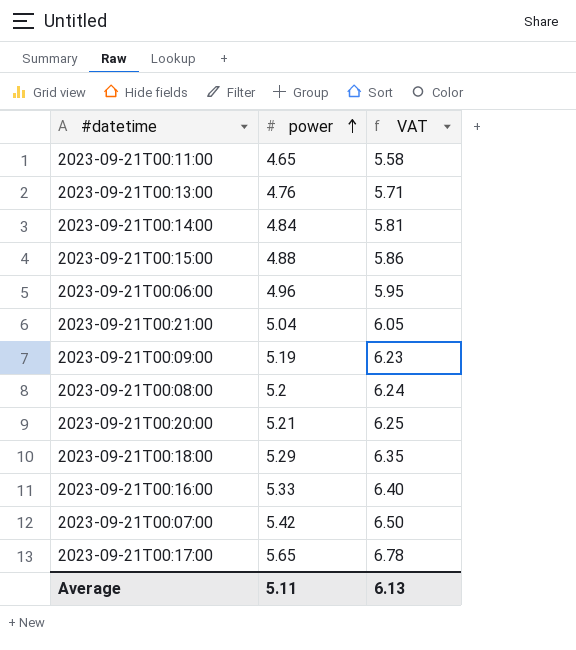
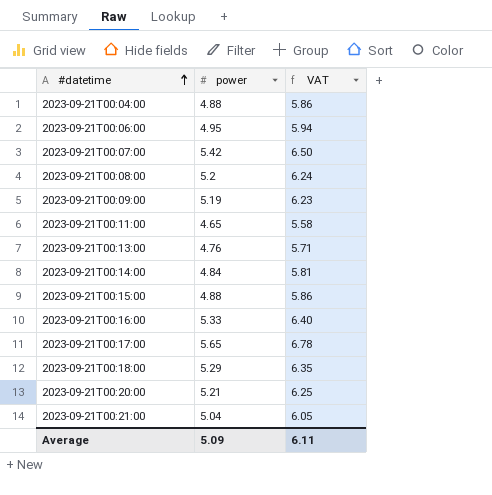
row order: power ascending -> #datetime ascending
row 2023-09-21T00:04:00: none -> 4.88 | 5.86
2023-09-21T00:06:00 | power: 4.96 -> 4.95
2023-09-21T00:06:00 | VAT: 5.95 -> 5.94
Average | power: 5.11 -> 5.09
Average | VAT: 6.13 -> 6.11

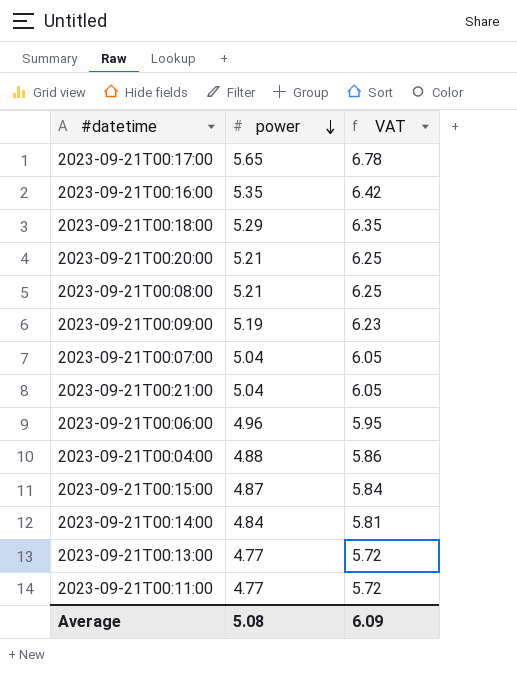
row order: #datetime ascending -> power descending
2023-09-21T00:16:00 | power: 5.33 -> 5.35
2023-09-21T00:16:00 | VAT: 6.40 -> 6.42
2023-09-21T00:08:00 | power: 5.2 -> 5.21
2023-09-21T00:08:00 | VAT: 6.24 -> 6.25
2023-09-21T00:07:00 | power: 5.42 -> 5.04
2023-09-21T00:07:00 | VAT: 6.50 -> 6.05
2023-09-21T00:06:00 | power: 4.95 -> 4.96
2023-09-21T00:06:00 | VAT: 5.94 -> 5.95
2023-09-21T00:15:00 | power: 4.88 -> 4.87
2023-09-21T00:15:00 | VAT: 5.86 -> 5.84
2023-09-21T00:13:00 | power: 4.76 -> 4.77
2023-09-21T00:13:00 | VAT: 5.71 -> 5.72
2023-09-21T00:11:00 | power: 4.65 -> 4.77
2023-09-21T00:11:00 | VAT: 5.58 -> 5.72
Average | power: 5.09 -> 5.08
Average | VAT: 6.11 -> 6.09

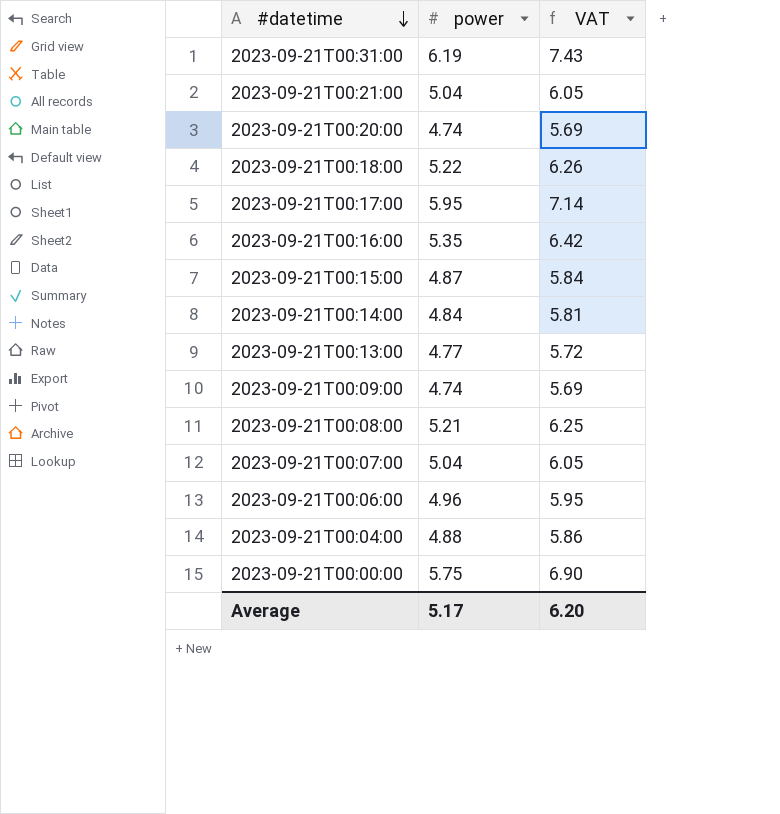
row order: power descending -> #datetime descending
row 2023-09-21T00:11:00: 4.77 | 5.72 -> none
row 2023-09-21T00:31:00: none -> 6.19 | 7.43
2023-09-21T00:20:00 | power: 5.21 -> 4.74
2023-09-21T00:20:00 | VAT: 6.25 -> 5.69
2023-09-21T00:18:00 | power: 5.29 -> 5.22
2023-09-21T00:18:00 | VAT: 6.35 -> 6.26
2023-09-21T00:17:00 | power: 5.65 -> 5.95
2023-09-21T00:17:00 | VAT: 6.78 -> 7.14
2023-09-21T00:09:00 | power: 5.19 -> 4.74
2023-09-21T00:09:00 | VAT: 6.23 -> 5.69
row 2023-09-21T00:00:00: none -> 5.75 | 6.90
Average | power: 5.08 -> 5.17
Average | VAT: 6.09 -> 6.20

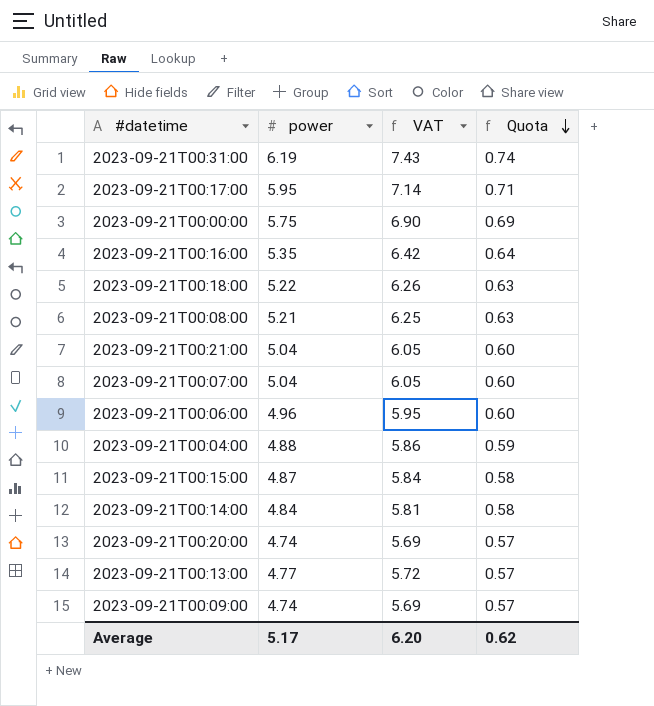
row order: #datetime descending -> Quota descending
column Quota | formula: none -> [power] * 0.12

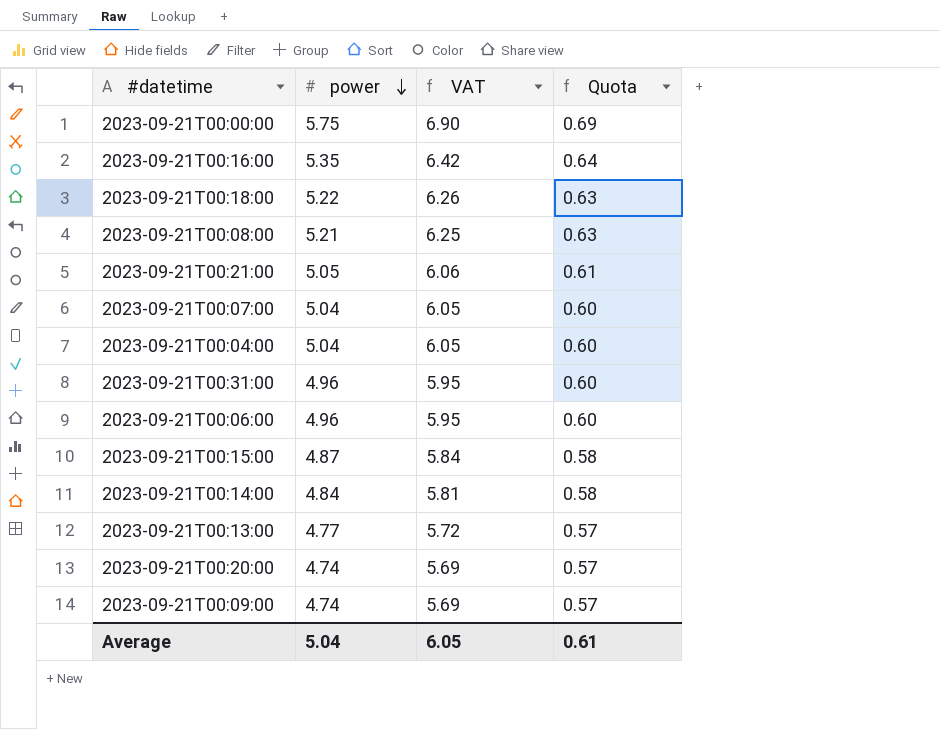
row order: Quota descending -> power descending
row 2023-09-21T00:17:00: 5.95 | 7.14 | 0.71 -> none
2023-09-21T00:21:00 | power: 5.04 -> 5.05
2023-09-21T00:21:00 | VAT: 6.05 -> 6.06
2023-09-21T00:21:00 | Quota: 0.60 -> 0.61
2023-09-21T00:04:00 | power: 4.88 -> 5.04
2023-09-21T00:04:00 | VAT: 5.86 -> 6.05
2023-09-21T00:04:00 | Quota: 0.59 -> 0.60
2023-09-21T00:31:00 | power: 6.19 -> 4.96
2023-09-21T00:31:00 | VAT: 7.43 -> 5.95
2023-09-21T00:31:00 | Quota: 0.74 -> 0.60
Average | power: 5.17 -> 5.04
Average | VAT: 6.20 -> 6.05
Average | Quota: 0.62 -> 0.61

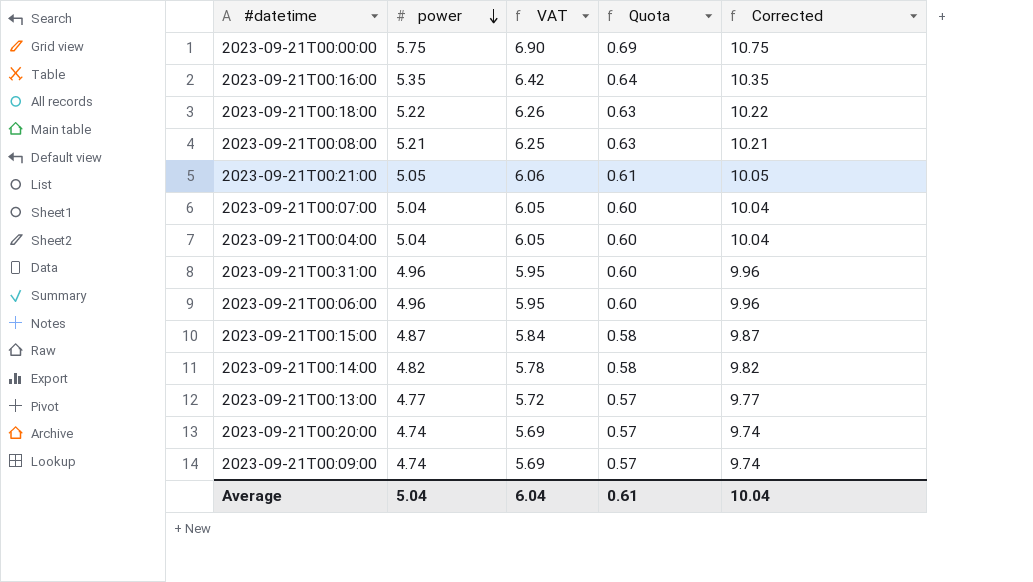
column Corrected | formula: none -> [power] + 5
2023-09-21T00:14:00 | power: 4.84 -> 4.82
2023-09-21T00:14:00 | VAT: 5.81 -> 5.78
Average | VAT: 6.05 -> 6.04

